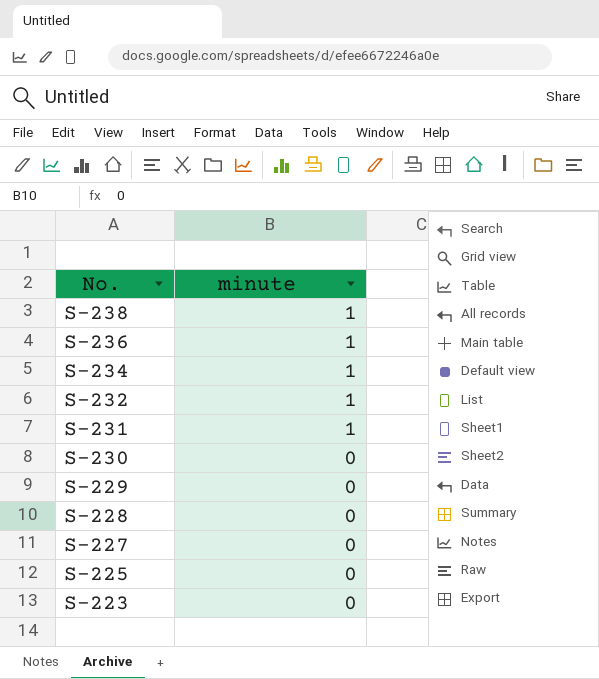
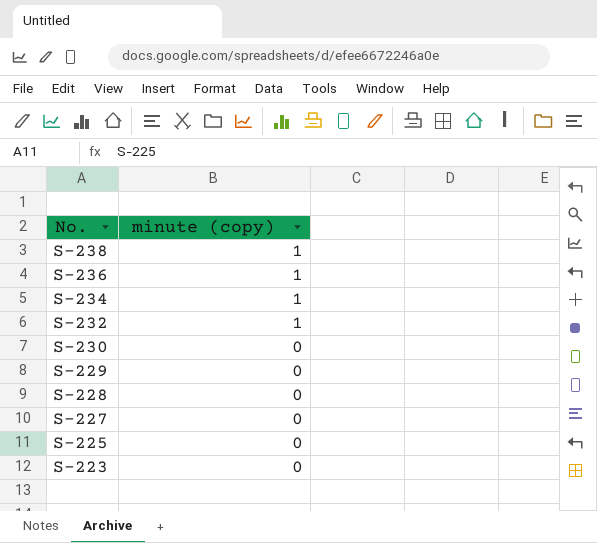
column name: minute -> minute (copy)
row S-231: 1 -> none

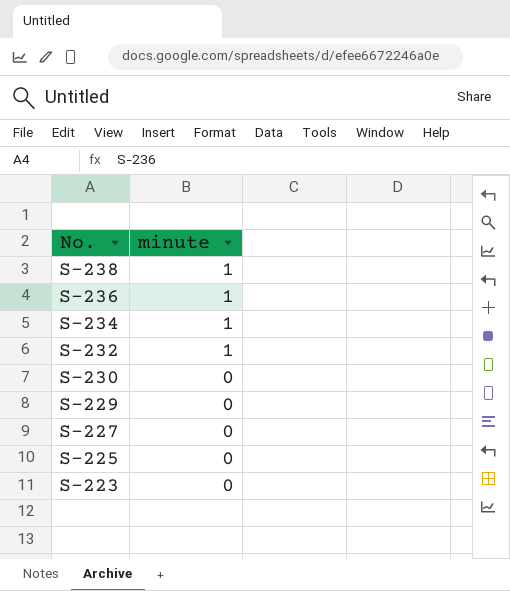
column name: minute (copy) -> minute
row S-228: 0 -> none

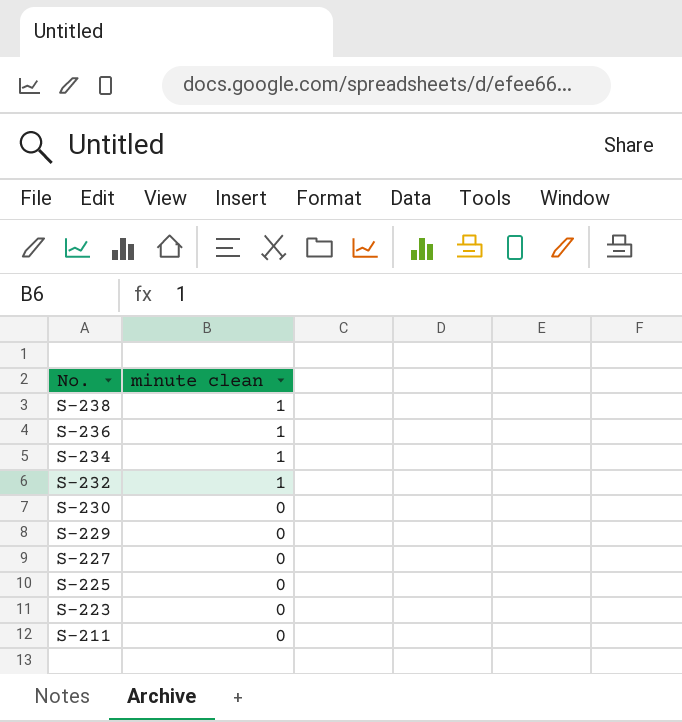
column name: minute -> minute clean
row S-211: none -> 0

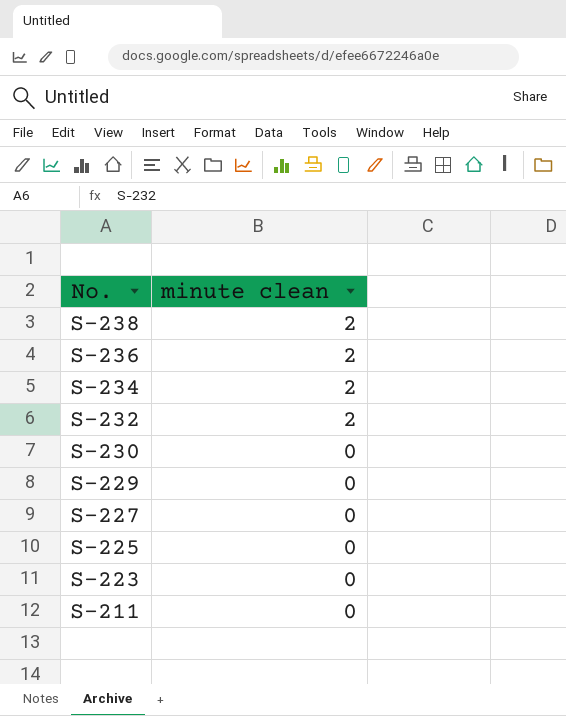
S-238 | minute clean: 1 -> 2
S-236 | minute clean: 1 -> 2
S-234 | minute clean: 1 -> 2
S-232 | minute clean: 1 -> 2

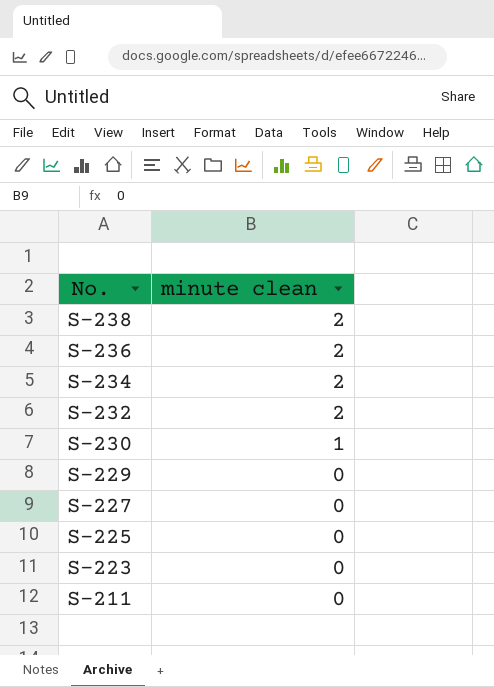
S-230 | minute clean: 0 -> 1

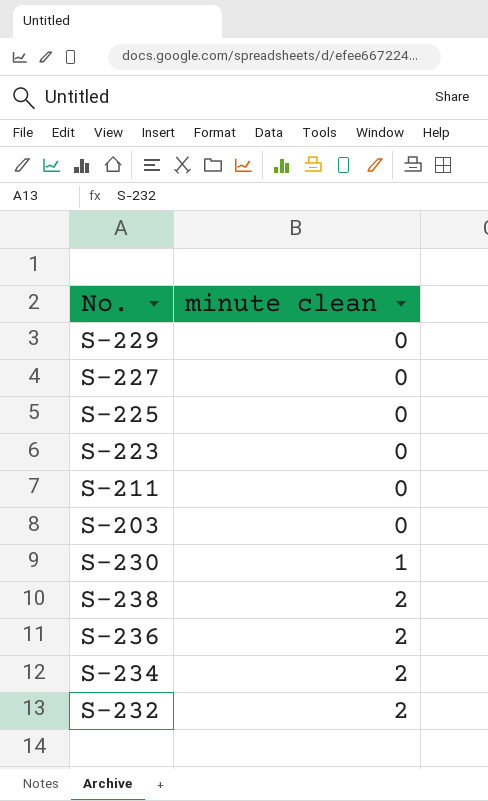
row order: No. descending -> minute clean ascending
row S-203: none -> 0

